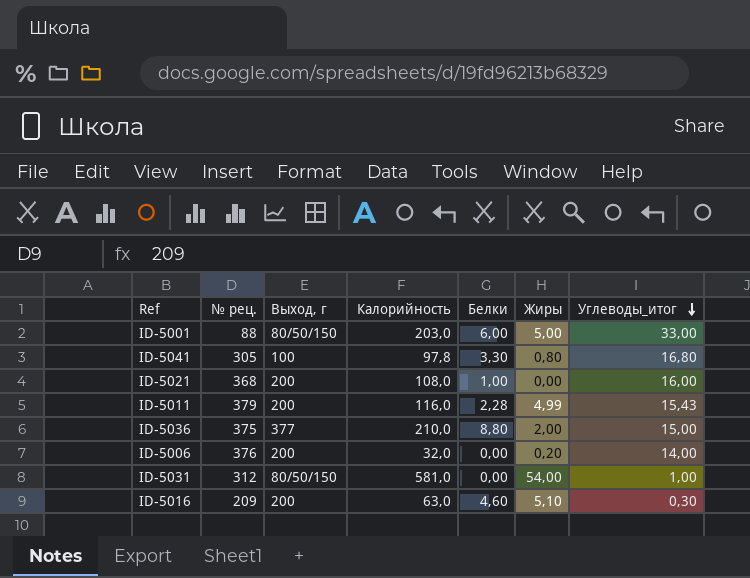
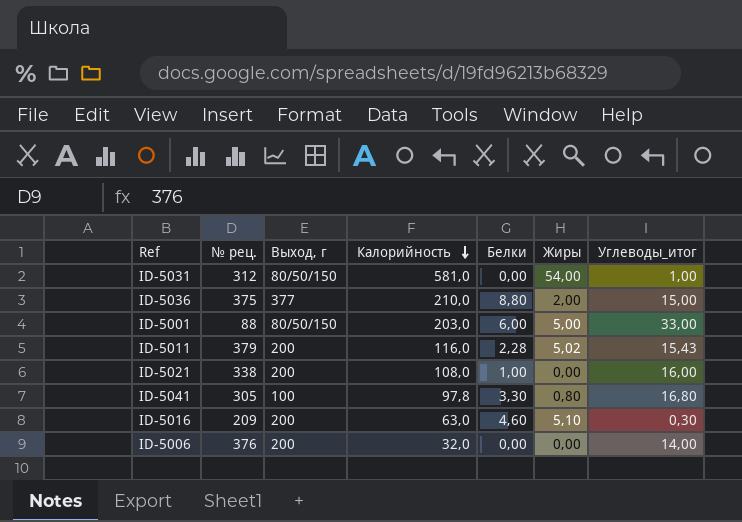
row order: Углеводы_итог descending -> Калорийность descending
ID-5011 | Жиры: 4,99 -> 5,02
ID-5021 | № рец.: 368 -> 338
ID-5006 | Жиры: 0,20 -> 0,00

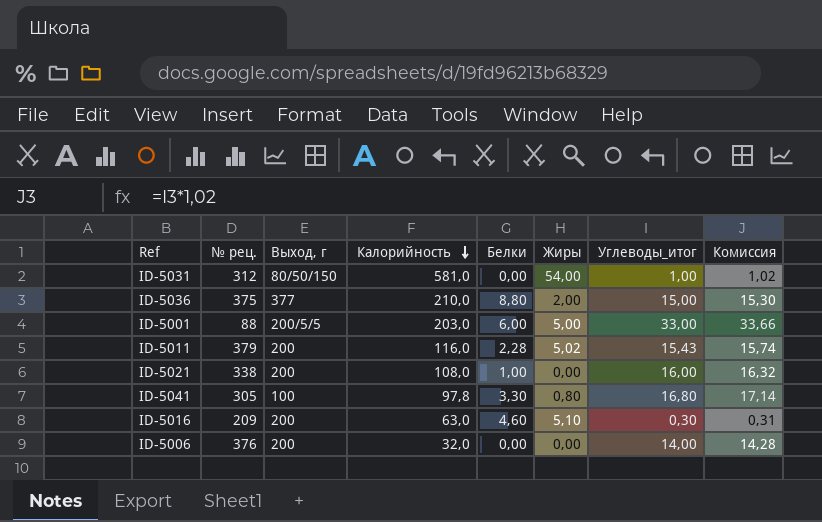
column Комиссия | formula: none -> [Углеводы_итог] * 1,02
ID-5001 | Выход, г: 80/50/150 -> 200/5/5

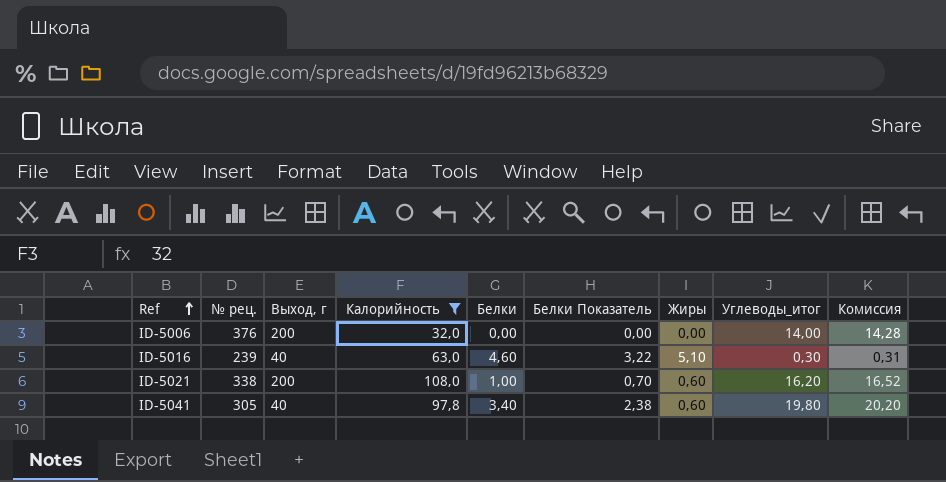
filter: none -> Калорийность <= 108,0
row order: Калорийность descending -> Ref ascending
column Белки Показатель | formula: none -> [Белки] * 0,7
ID-5016 | № рец.: 209 -> 239
ID-5016 | Выход, г: 200 -> 40
ID-5021 | Жиры: 0,00 -> 0,60
ID-5021 | Углеводы_итог: 16,00 -> 16,20
ID-5021 | Комиссия: 16,32 -> 16,52
ID-5041 | Выход, г: 100 -> 40
ID-5041 | Белки: 3,30 -> 3,40
ID-5041 | Жиры: 0,80 -> 0,60
ID-5041 | Углеводы_итог: 16,80 -> 19,80
ID-5041 | Комиссия: 17,14 -> 20,20

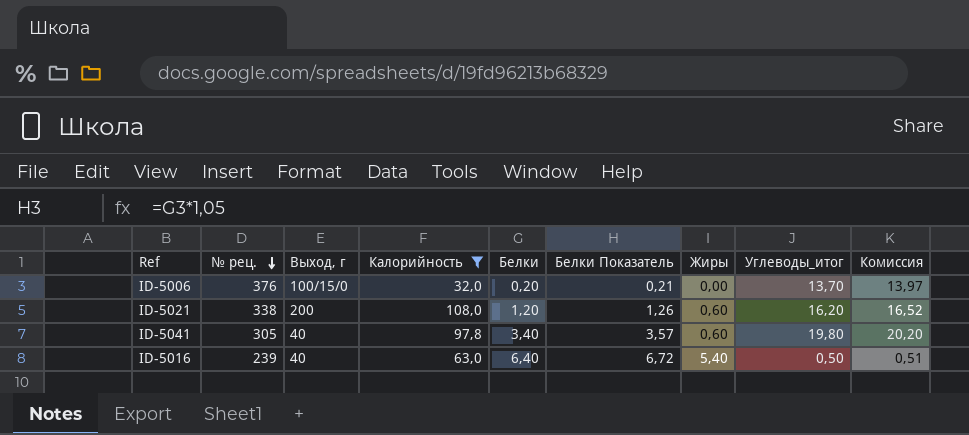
row order: Ref ascending -> № рец. descending
column Белки Показатель | formula: [Белки] * 0,7 -> [Белки] * 1,05
ID-5006 | Выход, г: 200 -> 100/15/0
ID-5006 | Белки: 0,00 -> 0,20
ID-5006 | Углеводы_итог: 14,00 -> 13,70
ID-5006 | Комиссия: 14,28 -> 13,97
ID-5021 | Белки: 1,00 -> 1,20
ID-5016 | Белки: 4,60 -> 6,40
ID-5016 | Жиры: 5,10 -> 5,40
ID-5016 | Углеводы_итог: 0,30 -> 0,50
ID-5016 | Комиссия: 0,31 -> 0,51

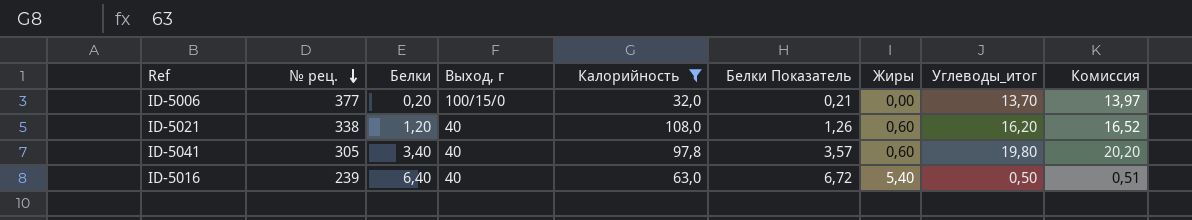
column Белки | position: 5 -> 3
ID-5006 | № рец.: 376 -> 377
ID-5021 | Выход, г: 200 -> 40

